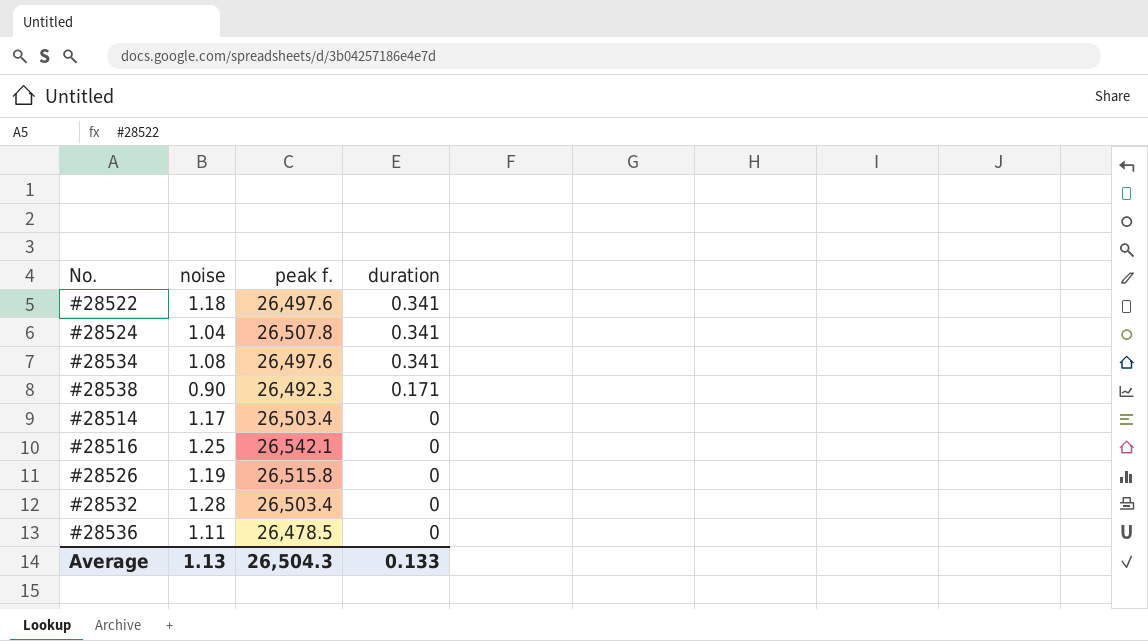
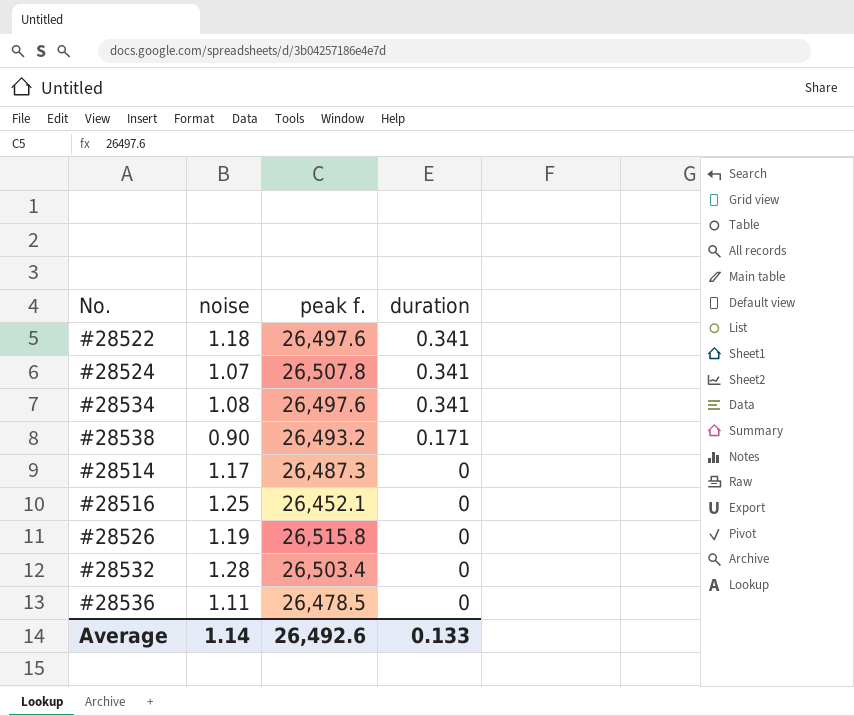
#28524 | noise: 1.04 -> 1.07
#28538 | peak f.: 26,492.3 -> 26,493.2
#28514 | peak f.: 26,503.4 -> 26,487.3
#28516 | peak f.: 26,542.1 -> 26,452.1
Average | noise: 1.13 -> 1.14
Average | peak f.: 26,504.3 -> 26,492.6

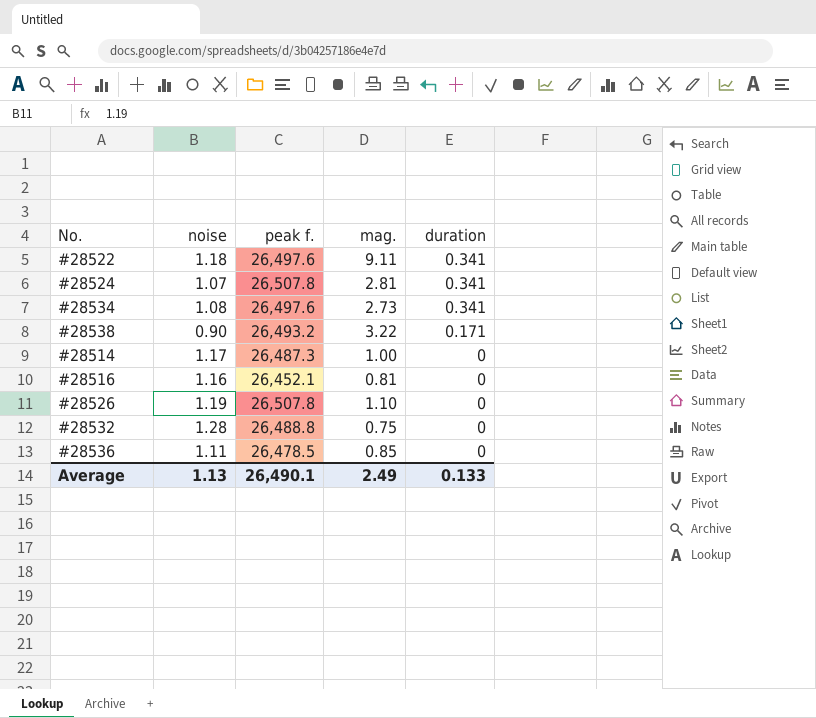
column mag. | position: none -> 4
#28516 | noise: 1.25 -> 1.16
#28526 | peak f.: 26,515.8 -> 26,507.8
#28532 | peak f.: 26,503.4 -> 26,488.8
Average | noise: 1.14 -> 1.13
Average | peak f.: 26,492.6 -> 26,490.1

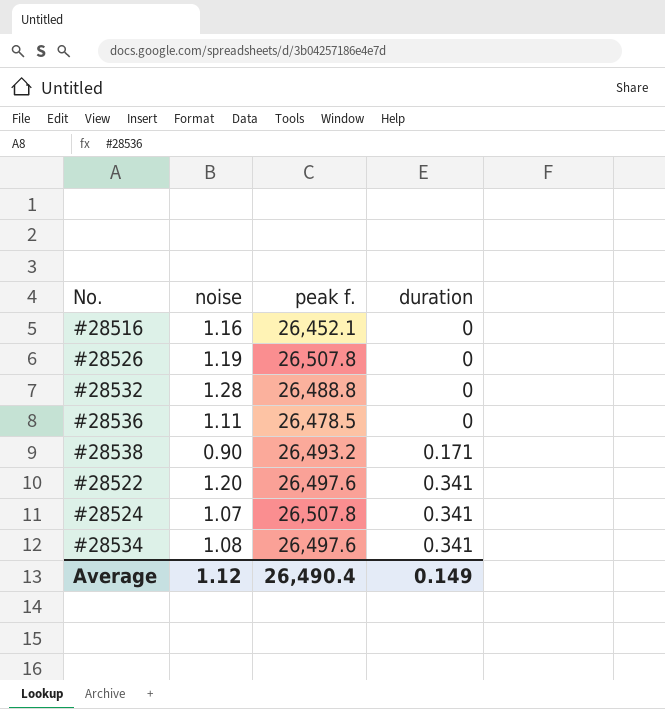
row order: duration descending -> duration ascending
column mag. | position: 4 -> none
row #28514: 1.17 | 26,487.3 | 1.00 | 0 -> none
#28522 | noise: 1.18 -> 1.20
Average | noise: 1.13 -> 1.12
Average | peak f.: 26,490.1 -> 26,490.4
Average | duration: 0.133 -> 0.149

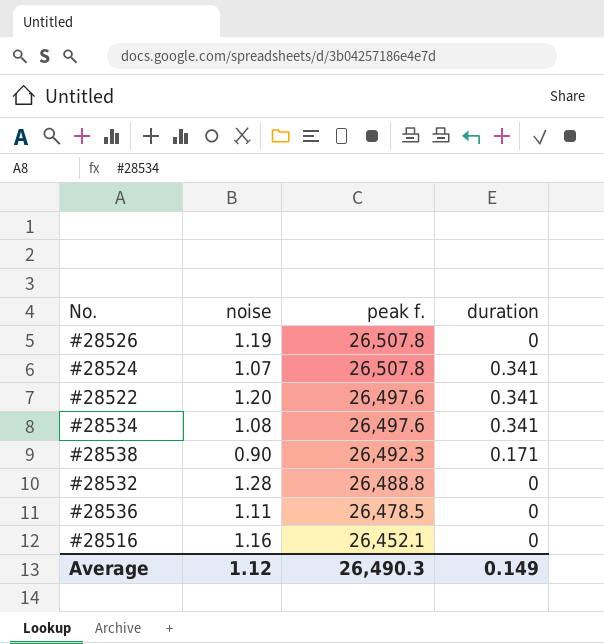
row order: duration ascending -> peak f. descending
#28538 | peak f.: 26,493.2 -> 26,492.3
Average | peak f.: 26,490.4 -> 26,490.3

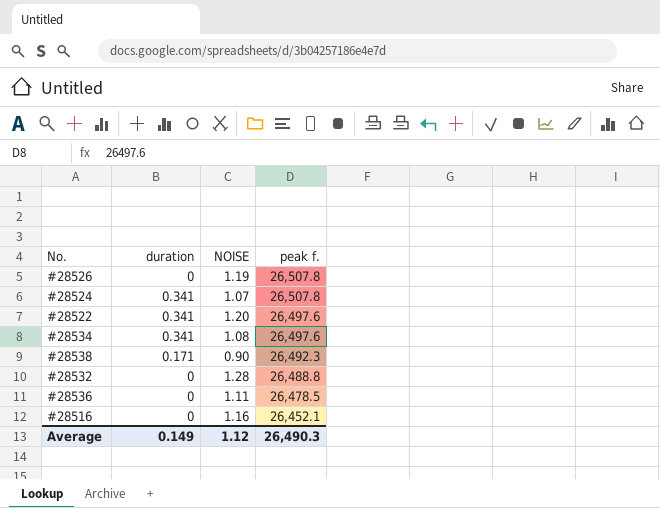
column duration | position: 4 -> 2
column name: noise -> NOISE

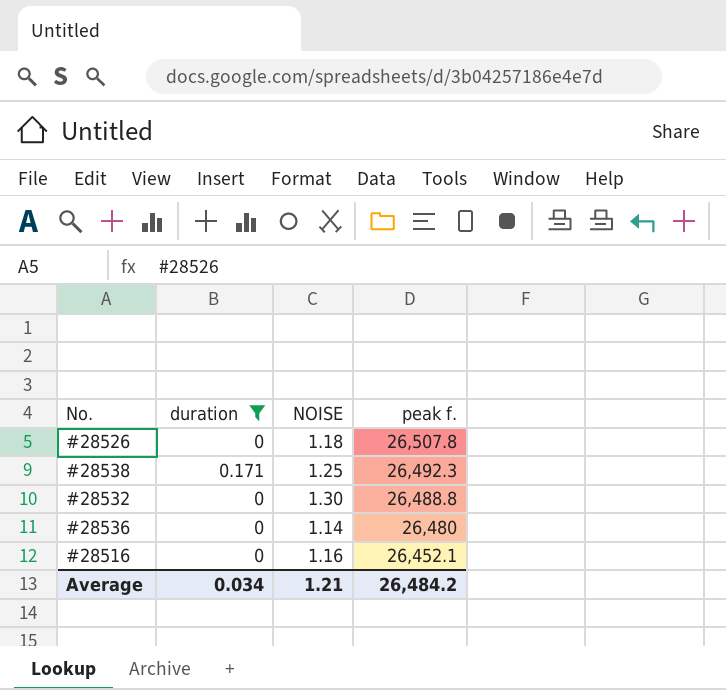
filter: none -> duration != 0.341
#28526 | NOISE: 1.19 -> 1.18
#28538 | NOISE: 0.90 -> 1.25
#28532 | NOISE: 1.28 -> 1.30
#28536 | NOISE: 1.11 -> 1.14
#28536 | peak f.: 26,478.5 -> 26,480
Average | duration: 0.149 -> 0.034
Average | NOISE: 1.12 -> 1.21
Average | peak f.: 26,490.3 -> 26,484.2

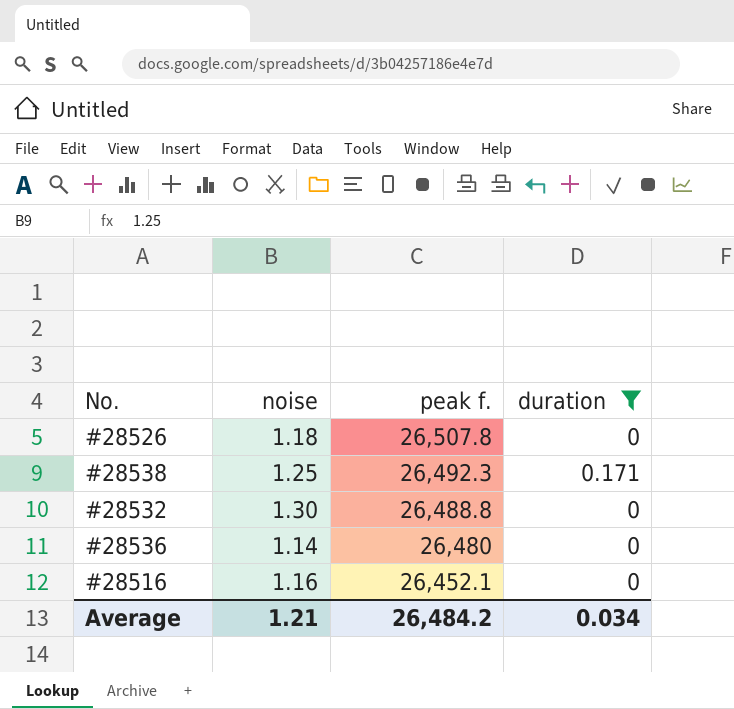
column name: NOISE -> noise
column duration | position: 2 -> 4

